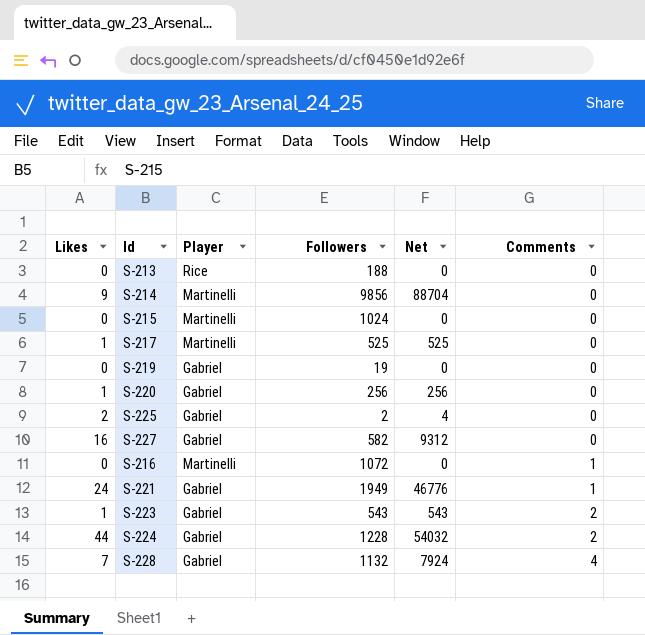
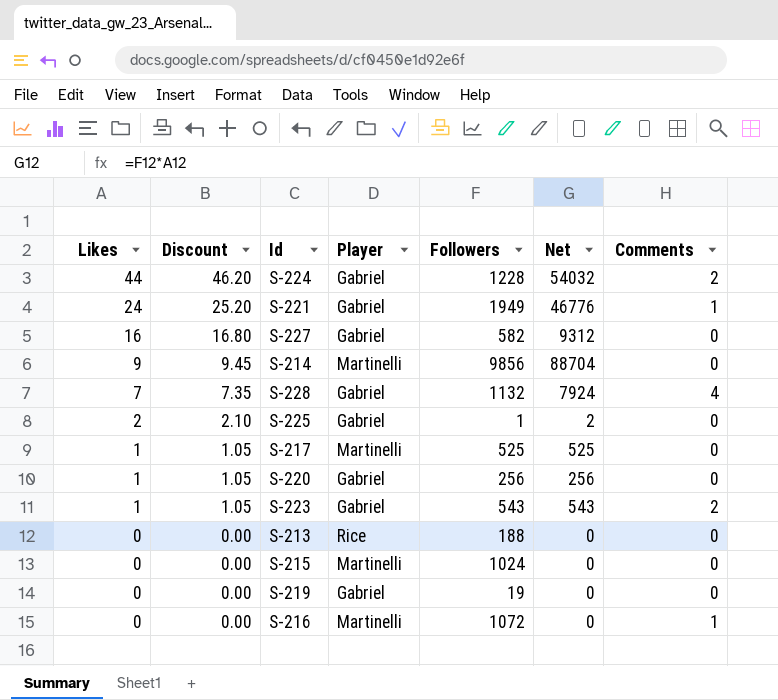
row order: Comments ascending -> Likes descending
column Discount | formula: none -> [Likes] * 1.05
S-225 | Followers: 2 -> 1
S-225 | Net: 4 -> 2

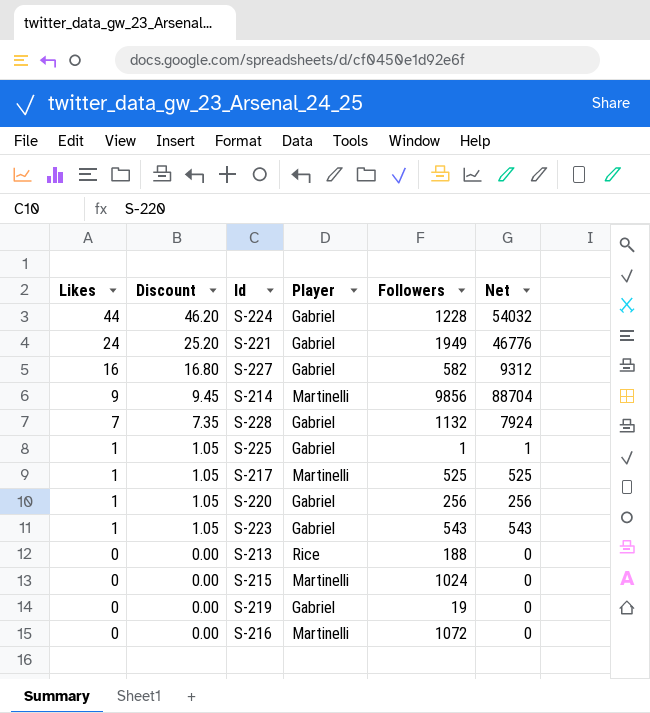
column Comments | position: 7 -> none
S-225 | Likes: 2 -> 1
S-225 | Discount: 2.10 -> 1.05
S-225 | Net: 2 -> 1

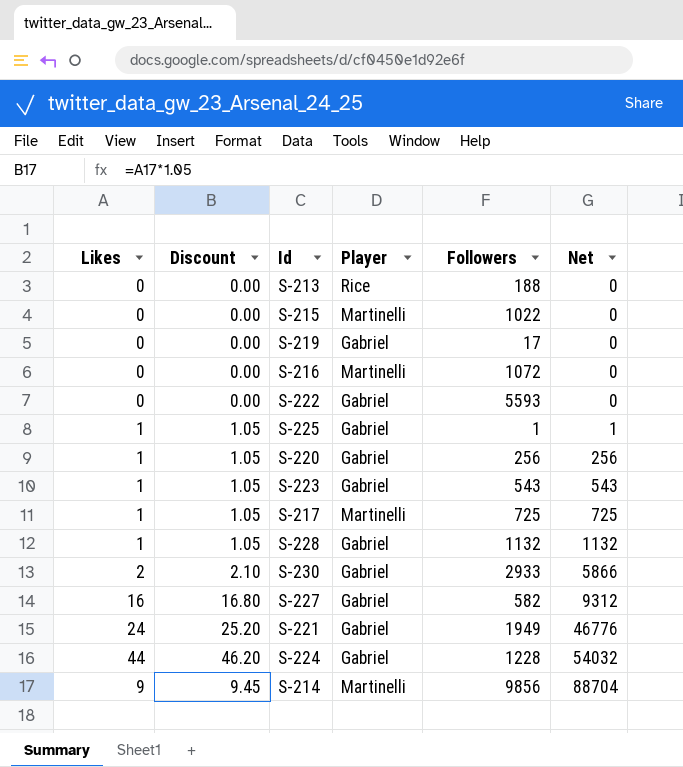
row order: Likes descending -> Net ascending
S-215 | Followers: 1024 -> 1022
S-219 | Followers: 19 -> 17
row S-222: none -> 0 | 0.00 | Gabriel | 5593 | 0
S-217 | Followers: 525 -> 725
S-217 | Net: 525 -> 725
S-228 | Likes: 7 -> 1
S-228 | Discount: 7.35 -> 1.05
S-228 | Net: 7924 -> 1132
row S-230: none -> 2 | 2.10 | Gabriel | 2933 | 5866

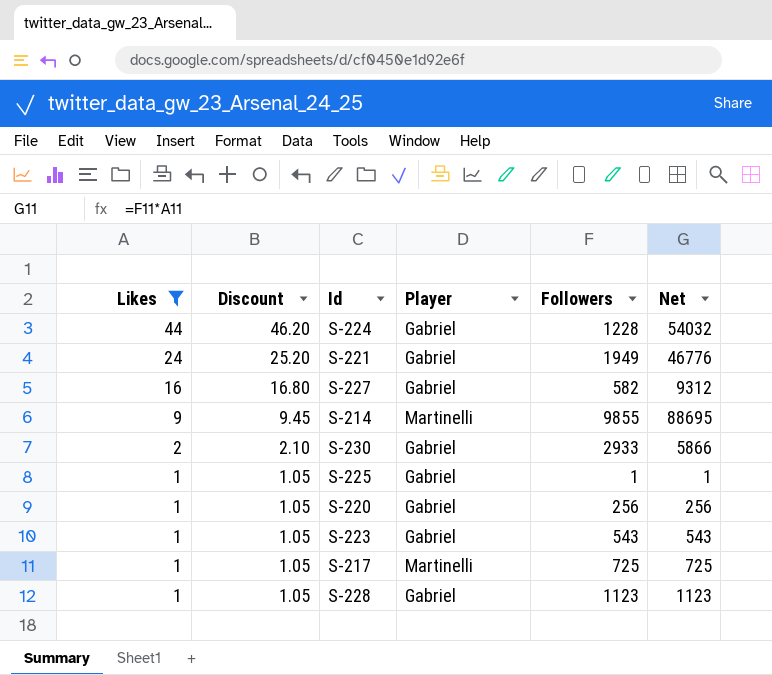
filter: none -> Likes != 0
row order: Net ascending -> Likes descending
S-214 | Followers: 9856 -> 9855
S-214 | Net: 88704 -> 88695
S-228 | Followers: 1132 -> 1123
S-228 | Net: 1132 -> 1123

